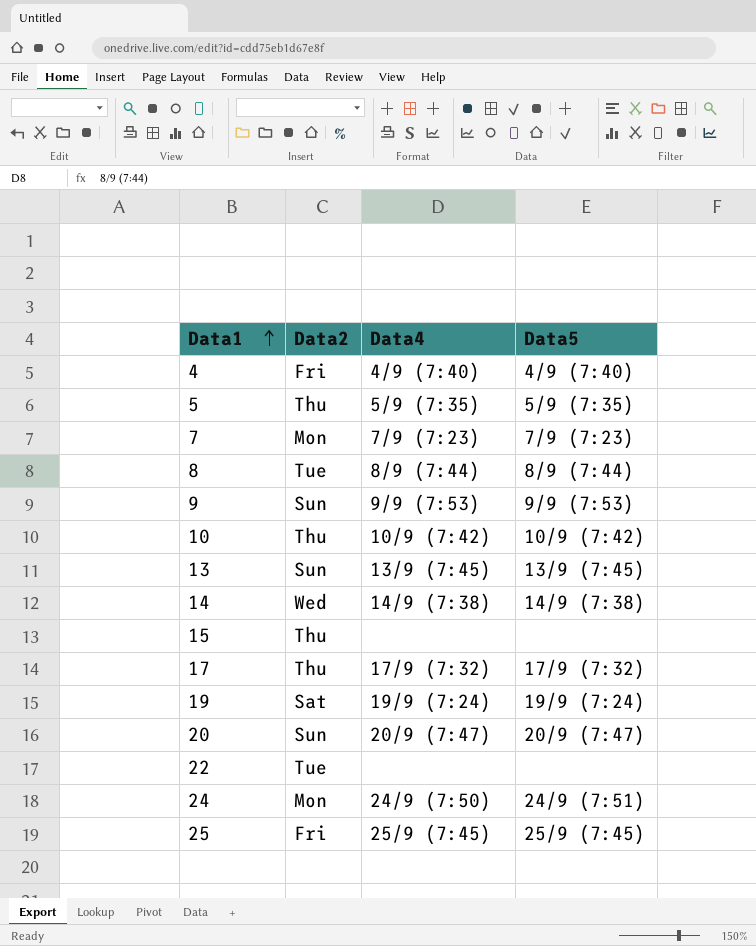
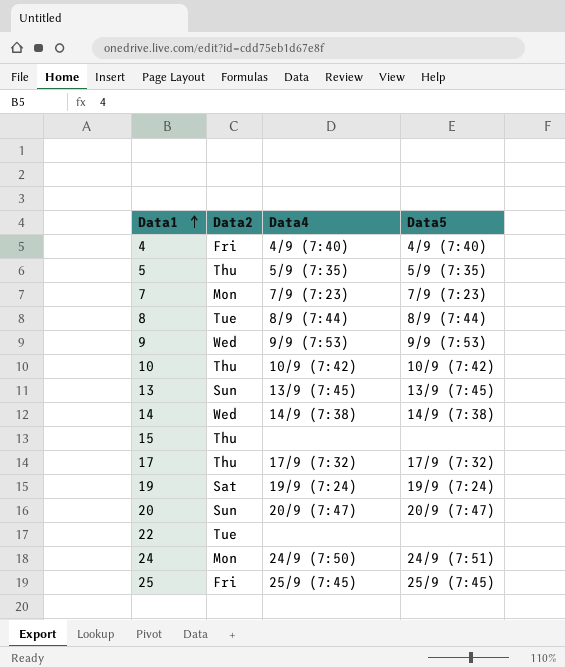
9 | Data2: Sun -> Wed

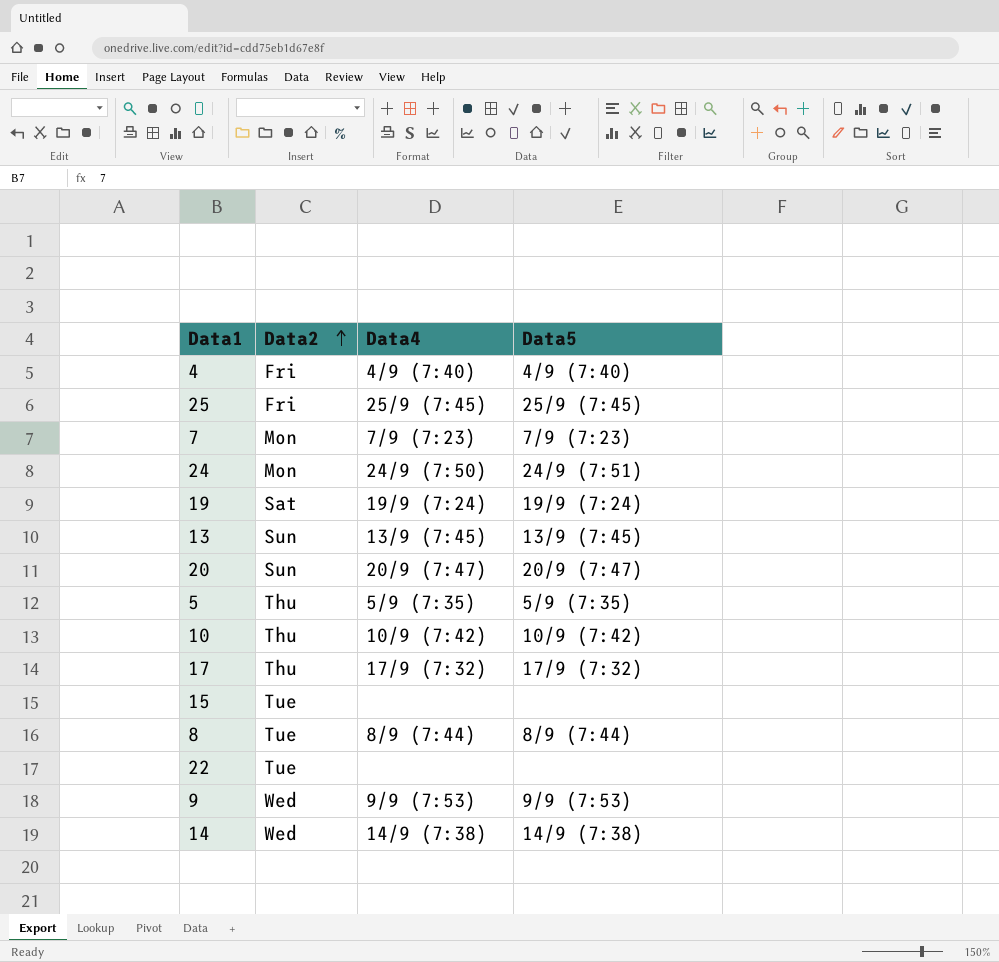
row order: Data1 ascending -> Data2 ascending
15 | Data2: Thu -> Tue

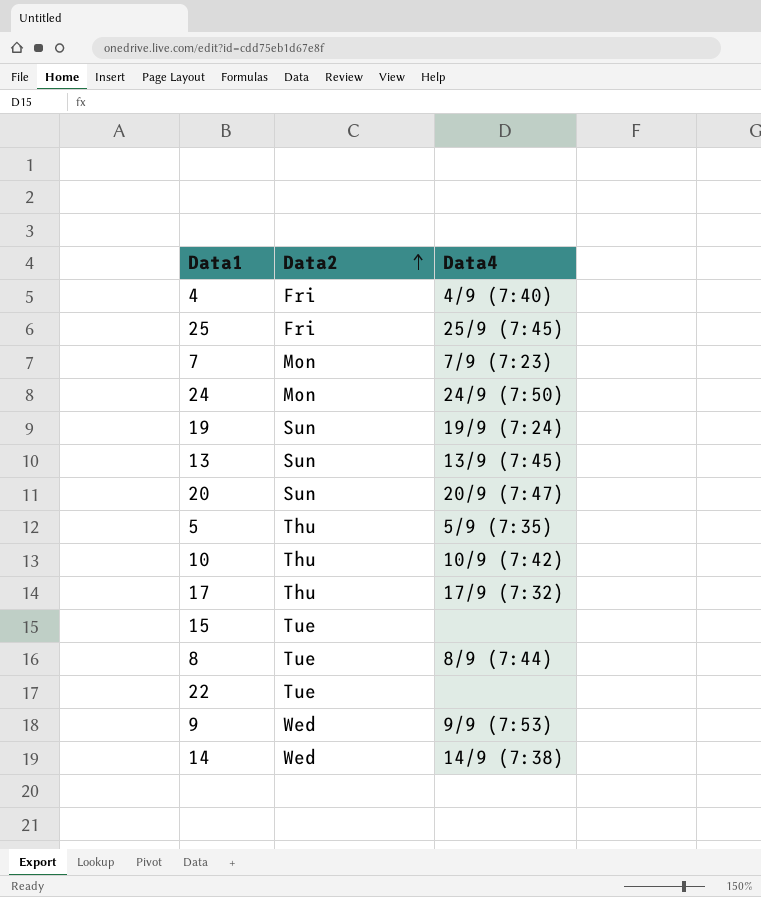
column Data5 | position: 4 -> none
19 | Data2: Sat -> Sun

